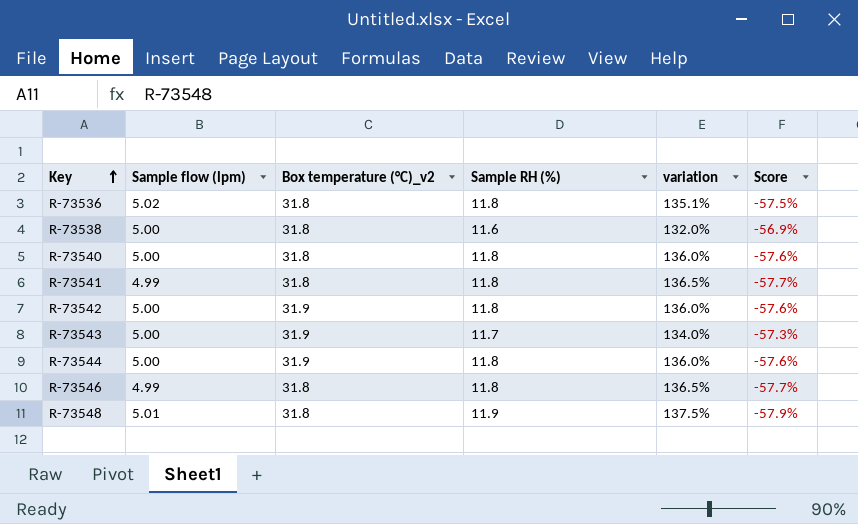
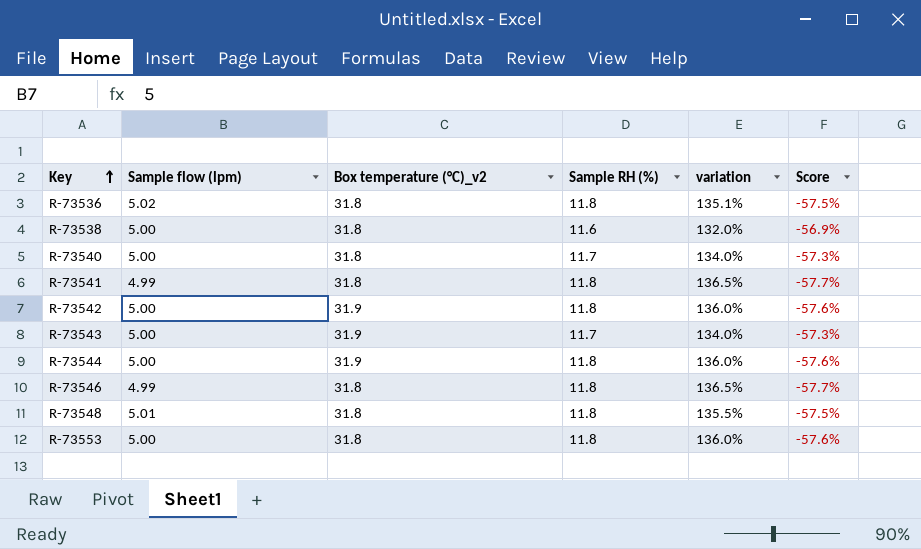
R-73540 | Sample RH (%): 11.8 -> 11.7
R-73540 | variation: 136.0% -> 134.0%
R-73540 | Score: -57.6% -> -57.3%
R-73548 | Sample RH (%): 11.9 -> 11.8
R-73548 | variation: 137.5% -> 135.5%
R-73548 | Score: -57.9% -> -57.5%
row R-73553: none -> 5.00 | 31.8 | 11.8 | 136.0% | -57.6%

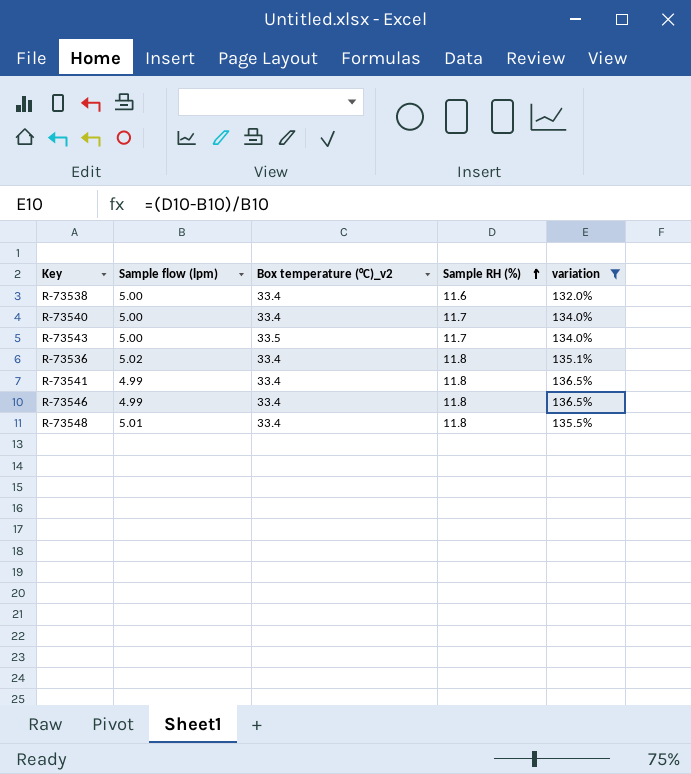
filter: none -> variation != 136.0%
row order: Key ascending -> Sample RH (%) ascending
column Score | formula: ([Sample flow (lpm)] - [Sample RH (%)]) / [Sample RH (%)] -> none
R-73538 | Box temperature (°C)_v2: 31.8 -> 33.4
R-73540 | Box temperature (°C)_v2: 31.8 -> 33.4
R-73543 | Box temperature (°C)_v2: 31.9 -> 33.5
R-73536 | Box temperature (°C)_v2: 31.8 -> 33.4
R-73541 | Box temperature (°C)_v2: 31.8 -> 33.4
R-73546 | Box temperature (°C)_v2: 31.8 -> 33.4
R-73548 | Box temperature (°C)_v2: 31.8 -> 33.4

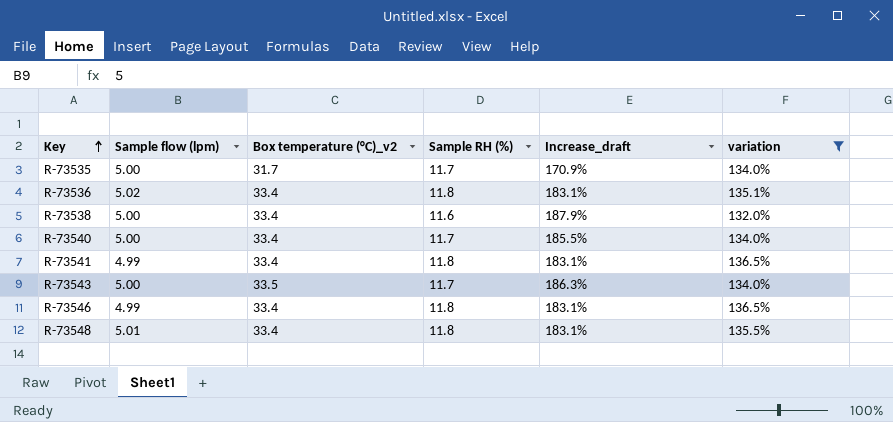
row order: Sample RH (%) ascending -> Key ascending
column Increase_draft | formula: none -> ([Box temperature (°C)_v2] - [Sample RH (%)]) / [Sample RH (%)]
row R-73535: none -> 5.00 | 31.7 | 11.7 | 170.9% | 134.0%

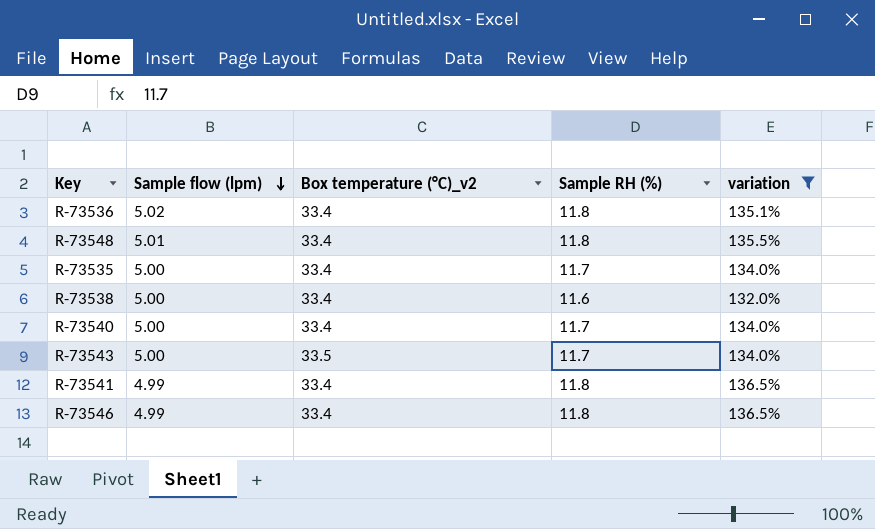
row order: Key ascending -> Sample flow (lpm) descending
column Increase_draft | formula: ([Box temperature (°C)_v2] - [Sample RH (%)]) / [Sample RH (%)] -> none
R-73535 | Box temperature (°C)_v2: 31.7 -> 33.4

